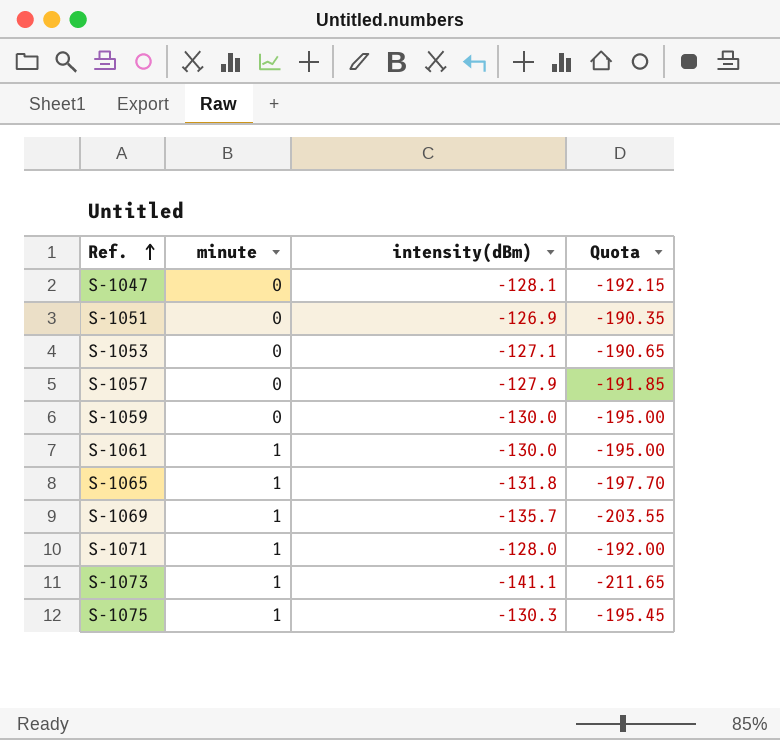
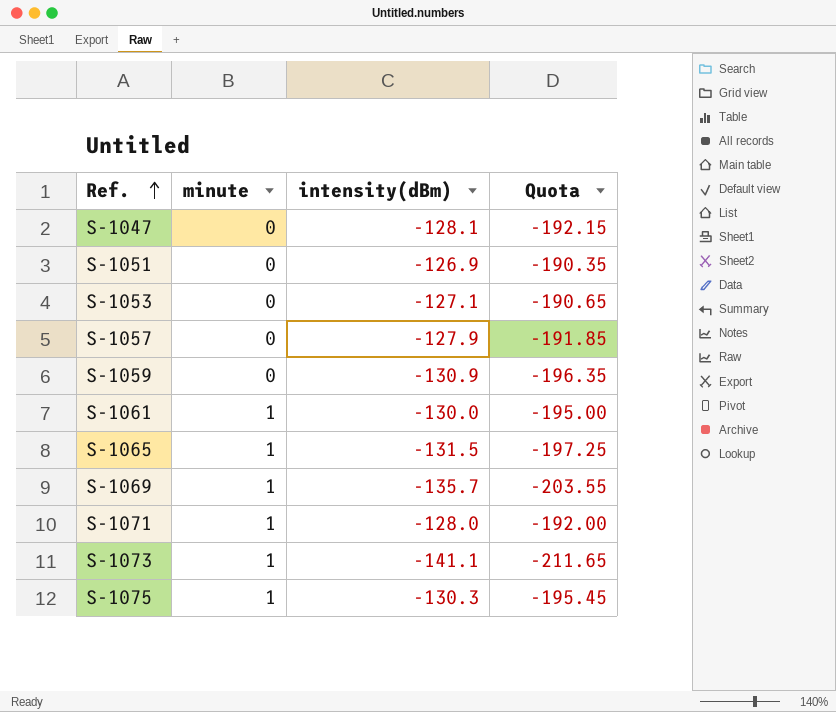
S-1059 | intensity(dBm): -130.0 -> -130.9
S-1059 | Quota: -195.00 -> -196.35
S-1065 | intensity(dBm): -131.8 -> -131.5
S-1065 | Quota: -197.70 -> -197.25

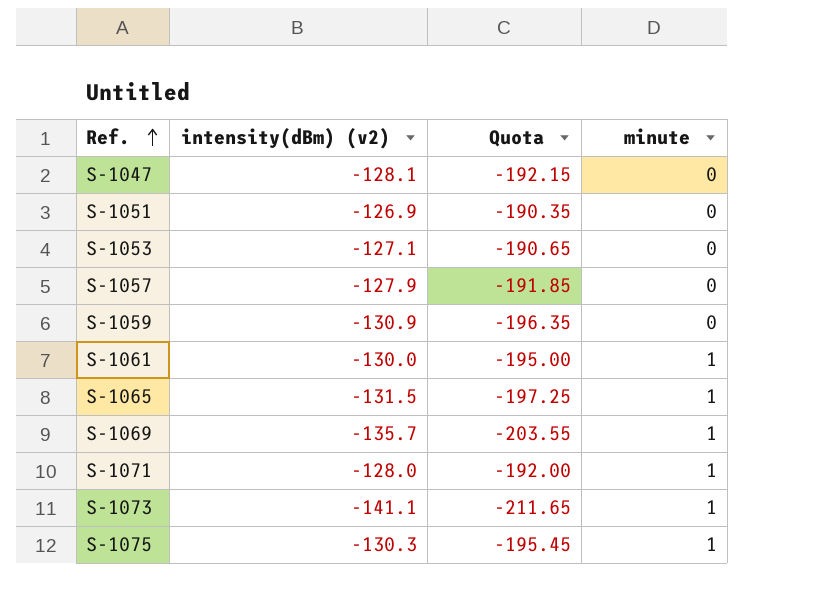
column name: intensity(dBm) -> intensity(dBm) (v2)
column minute | position: 2 -> 4

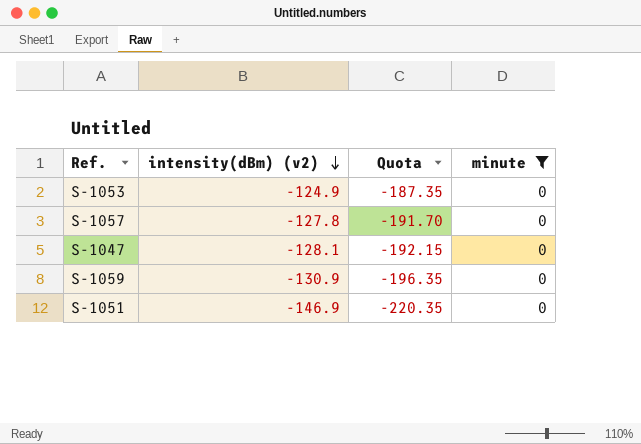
filter: none -> minute = 0
row order: Ref. ascending -> intensity(dBm) (v2) descending
S-1053 | intensity(dBm) (v2): -127.1 -> -124.9
S-1053 | Quota: -190.65 -> -187.35
S-1057 | intensity(dBm) (v2): -127.9 -> -127.8
S-1057 | Quota: -191.85 -> -191.70
S-1051 | intensity(dBm) (v2): -126.9 -> -146.9
S-1051 | Quota: -190.35 -> -220.35

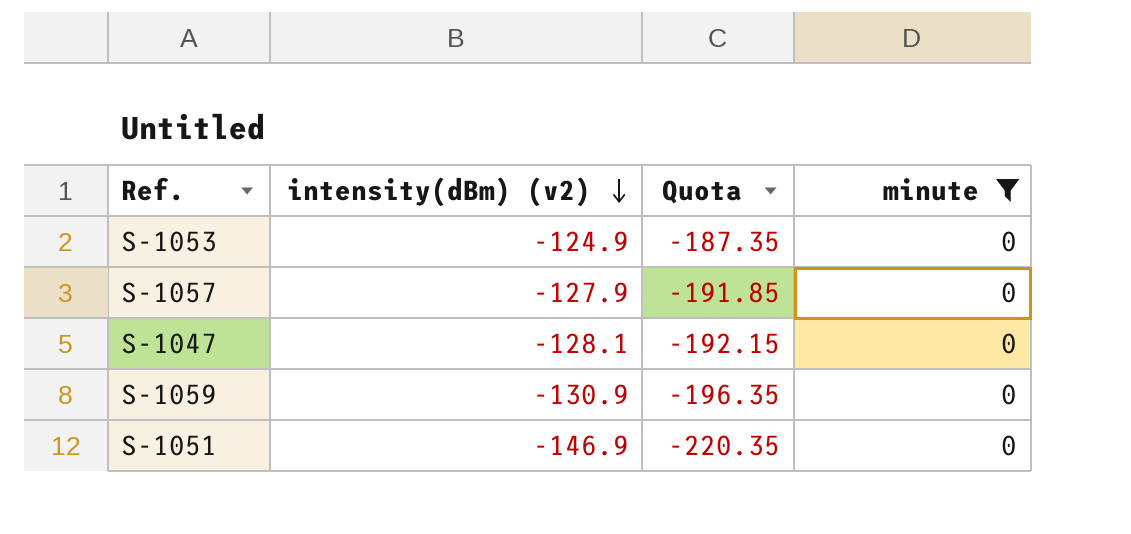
S-1057 | intensity(dBm) (v2): -127.8 -> -127.9
S-1057 | Quota: -191.70 -> -191.85

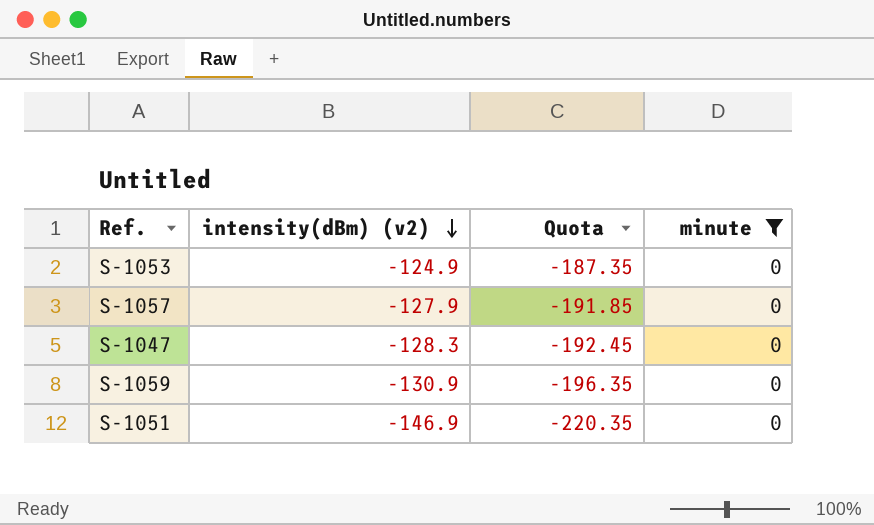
S-1047 | intensity(dBm) (v2): -128.1 -> -128.3
S-1047 | Quota: -192.15 -> -192.45

